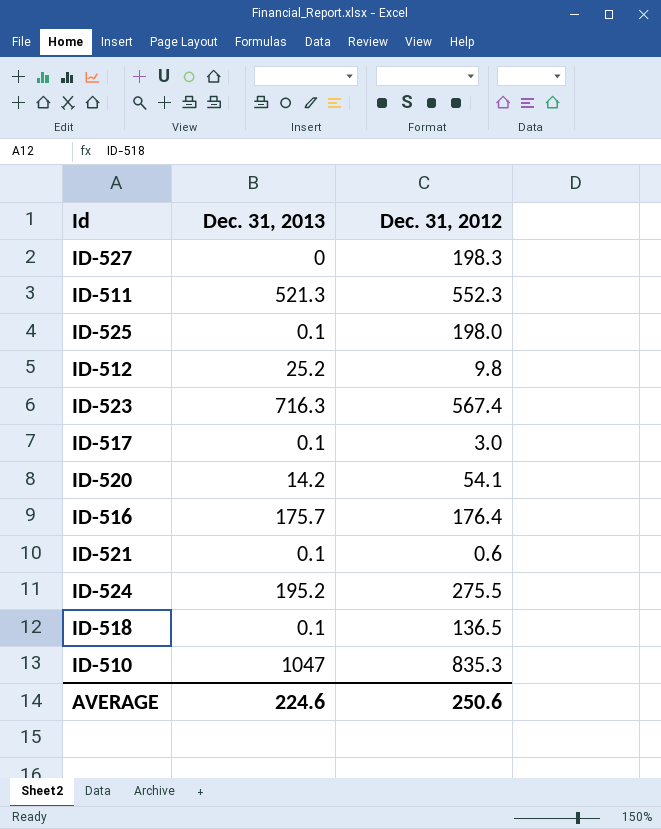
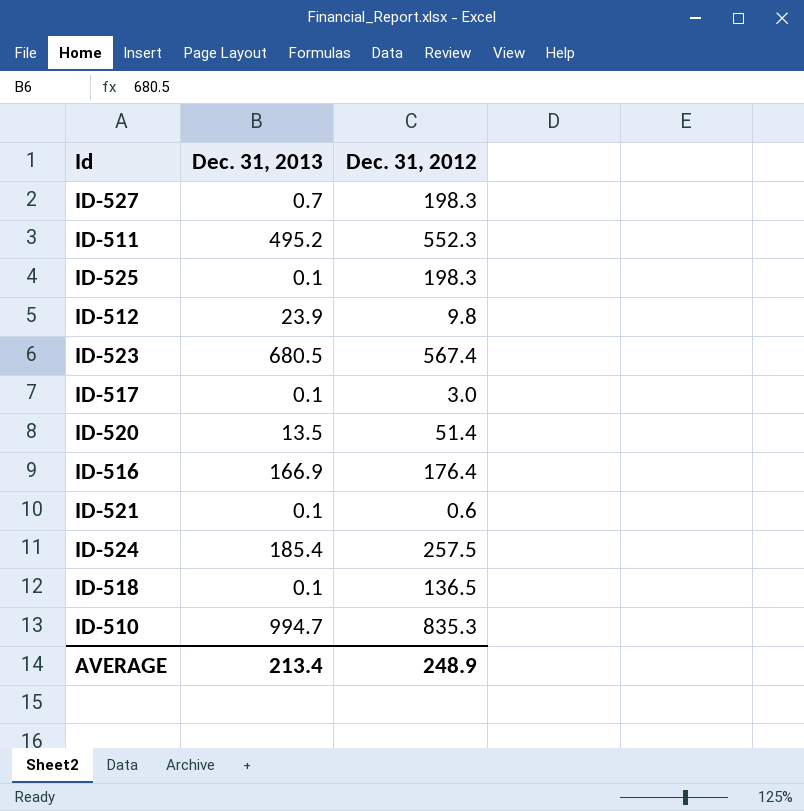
ID-527 | Dec. 31, 2013: 0 -> 0.7
ID-511 | Dec. 31, 2013: 521.3 -> 495.2
ID-525 | Dec. 31, 2012: 198.0 -> 198.3
ID-512 | Dec. 31, 2013: 25.2 -> 23.9
ID-523 | Dec. 31, 2013: 716.3 -> 680.5
ID-520 | Dec. 31, 2013: 14.2 -> 13.5
ID-520 | Dec. 31, 2012: 54.1 -> 51.4
ID-516 | Dec. 31, 2013: 175.7 -> 166.9
ID-524 | Dec. 31, 2013: 195.2 -> 185.4
ID-524 | Dec. 31, 2012: 275.5 -> 257.5
ID-510 | Dec. 31, 2013: 1047 -> 994.7
AVERAGE | Dec. 31, 2013: 224.6 -> 213.4
AVERAGE | Dec. 31, 2012: 250.6 -> 248.9

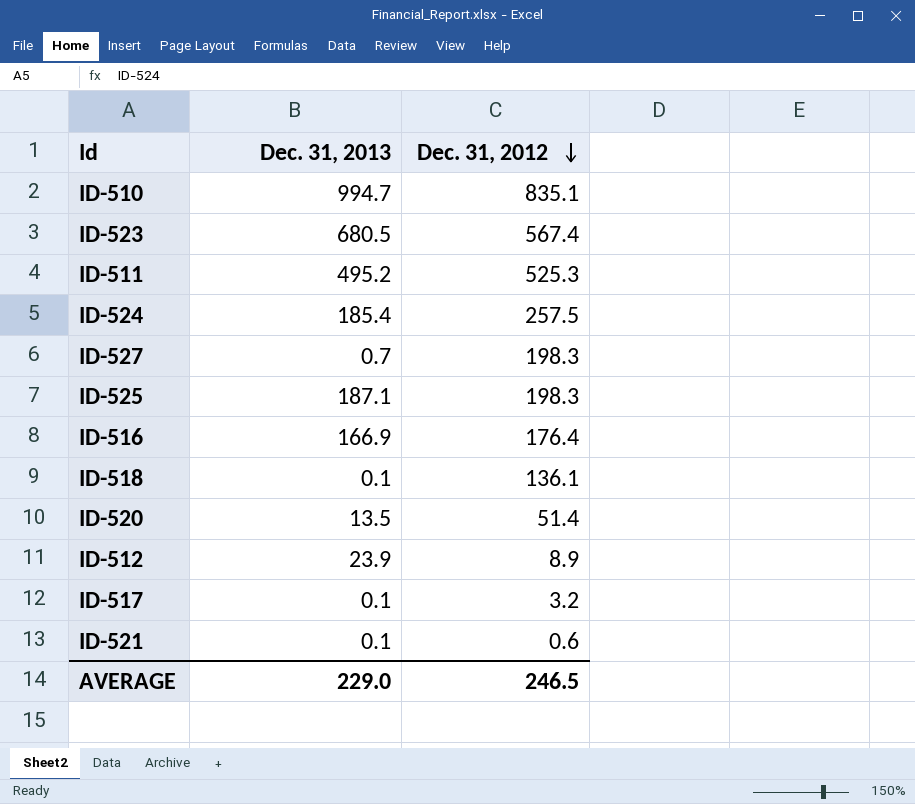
row order: none -> Dec. 31, 2012 descending
ID-510 | Dec. 31, 2012: 835.3 -> 835.1
ID-511 | Dec. 31, 2012: 552.3 -> 525.3
ID-525 | Dec. 31, 2013: 0.1 -> 187.1
ID-518 | Dec. 31, 2012: 136.5 -> 136.1
ID-512 | Dec. 31, 2012: 9.8 -> 8.9
ID-517 | Dec. 31, 2012: 3.0 -> 3.2
AVERAGE | Dec. 31, 2013: 213.4 -> 229.0
AVERAGE | Dec. 31, 2012: 248.9 -> 246.5

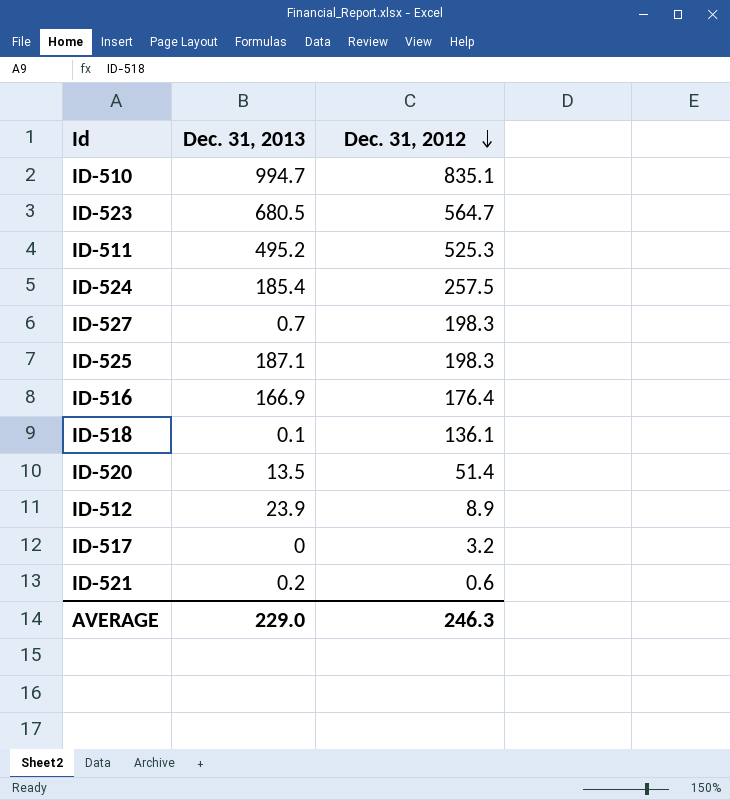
ID-523 | Dec. 31, 2012: 567.4 -> 564.7
ID-517 | Dec. 31, 2013: 0.1 -> 0
ID-521 | Dec. 31, 2013: 0.1 -> 0.2
AVERAGE | Dec. 31, 2012: 246.5 -> 246.3

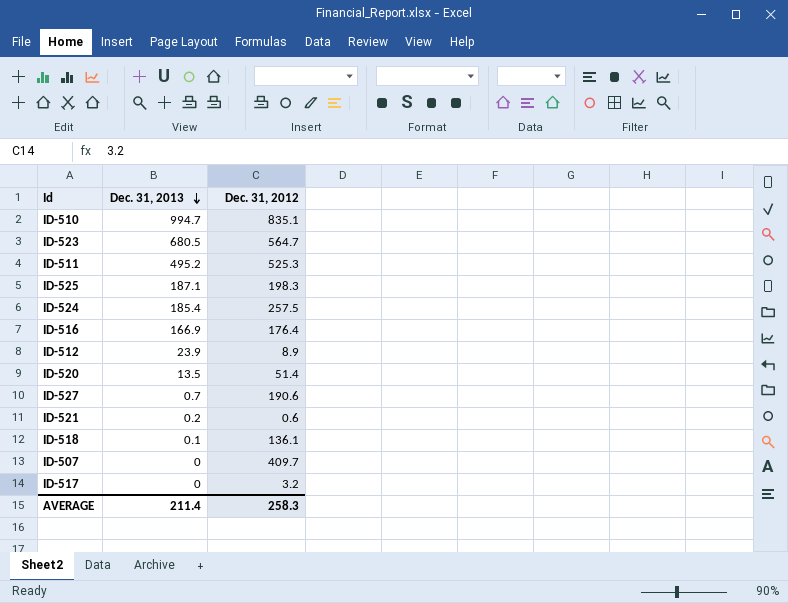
row order: Dec. 31, 2012 descending -> Dec. 31, 2013 descending
ID-527 | Dec. 31, 2012: 198.3 -> 190.6
row ID-507: none -> 0 | 409.7
AVERAGE | Dec. 31, 2013: 229.0 -> 211.4
AVERAGE | Dec. 31, 2012: 246.3 -> 258.3

